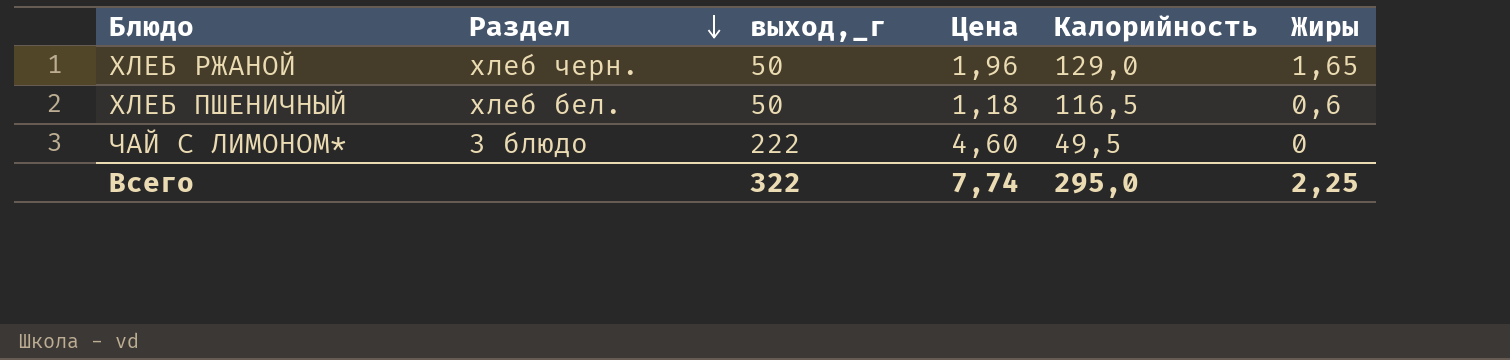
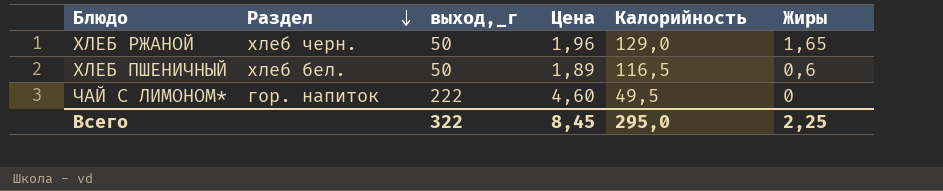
ХЛЕБ ПШЕНИЧНЫЙ | Цена: 1,18 -> 1,89
ЧАЙ С ЛИМОНОМ* | Раздел: 3 блюдо -> гор. напиток
Всего | Цена: 7,74 -> 8,45

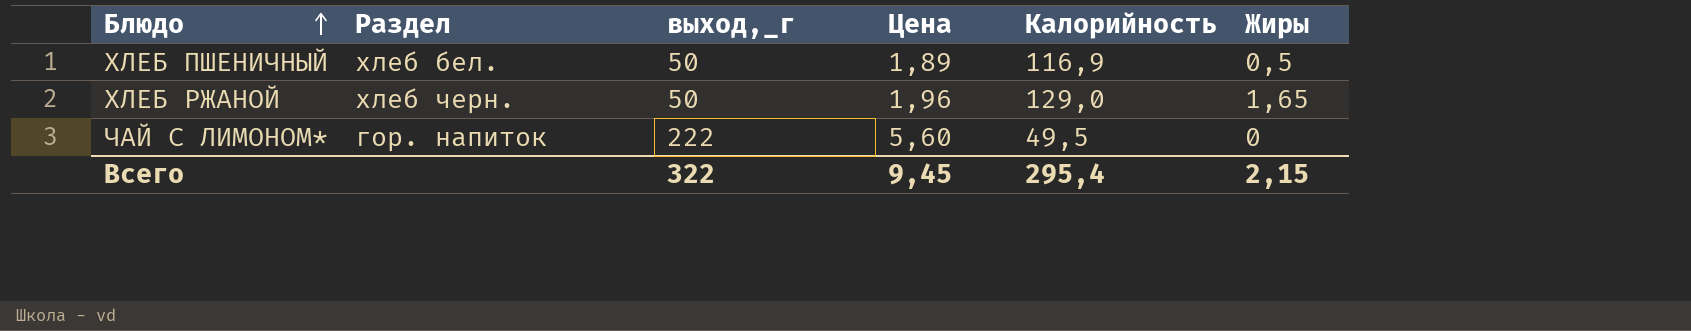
row order: Раздел descending -> Блюдо ascending
ХЛЕБ ПШЕНИЧНЫЙ | Калорийность: 116,5 -> 116,9
ХЛЕБ ПШЕНИЧНЫЙ | Жиры: 0,6 -> 0,5
ЧАЙ С ЛИМОНОМ* | Цена: 4,60 -> 5,60
Всего | Цена: 8,45 -> 9,45
Всего | Калорийность: 295,0 -> 295,4
Всего | Жиры: 2,25 -> 2,15

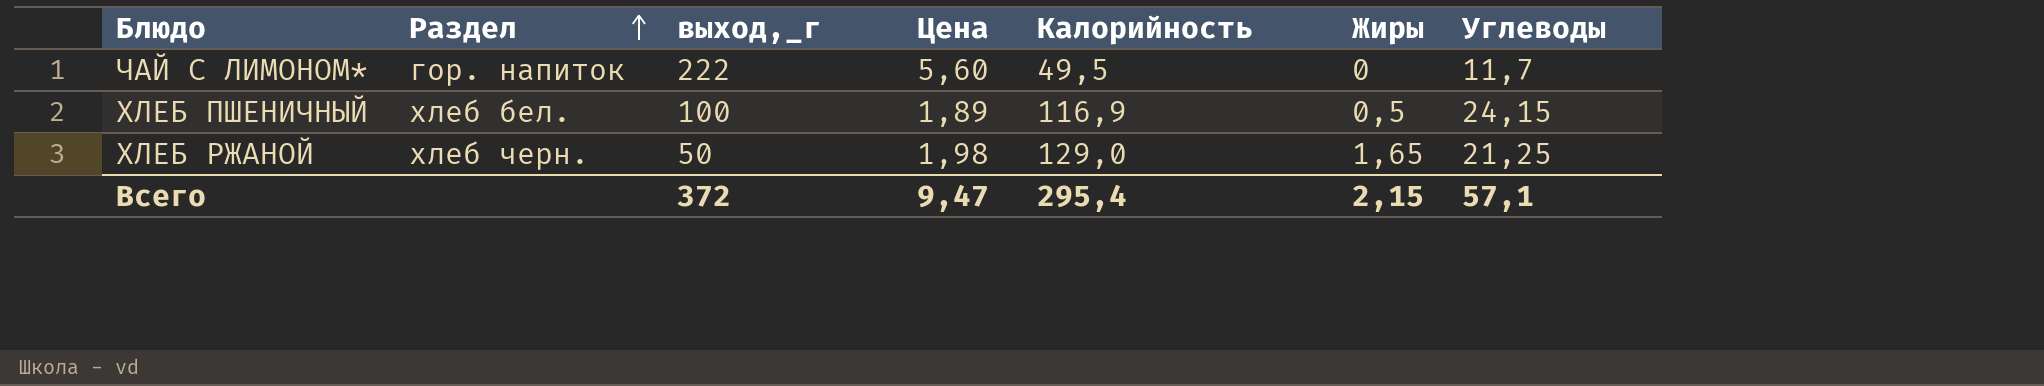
row order: Блюдо ascending -> Раздел ascending
column Углеводы | position: none -> 7
ХЛЕБ ПШЕНИЧНЫЙ | выход,_г: 50 -> 100
ХЛЕБ РЖАНОЙ | Цена: 1,96 -> 1,98
Всего | выход,_г: 322 -> 372
Всего | Цена: 9,45 -> 9,47

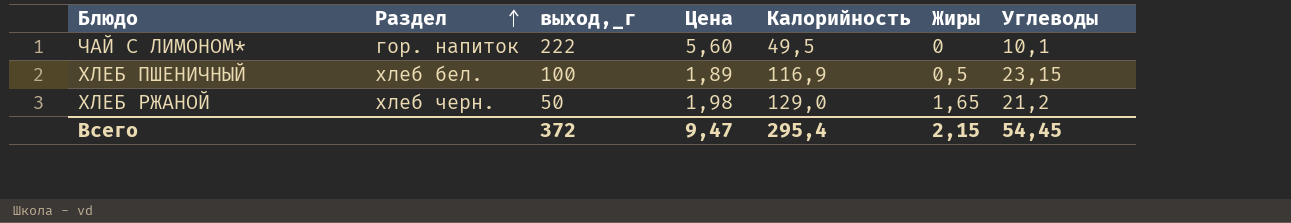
ЧАЙ С ЛИМОНОМ* | Углеводы: 11,7 -> 10,1
ХЛЕБ ПШЕНИЧНЫЙ | Углеводы: 24,15 -> 23,15
ХЛЕБ РЖАНОЙ | Углеводы: 21,25 -> 21,2
Всего | Углеводы: 57,1 -> 54,45

